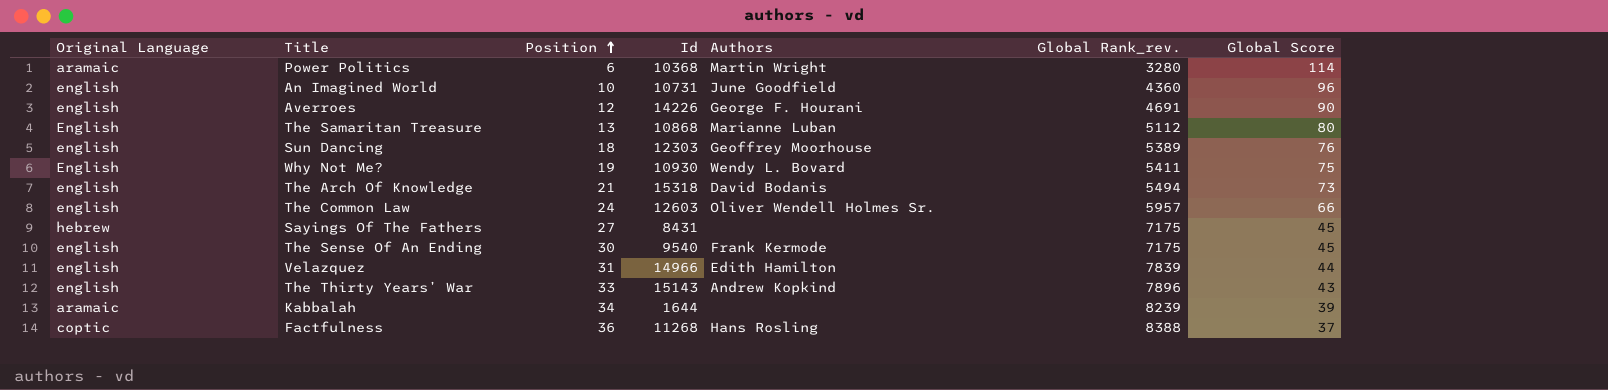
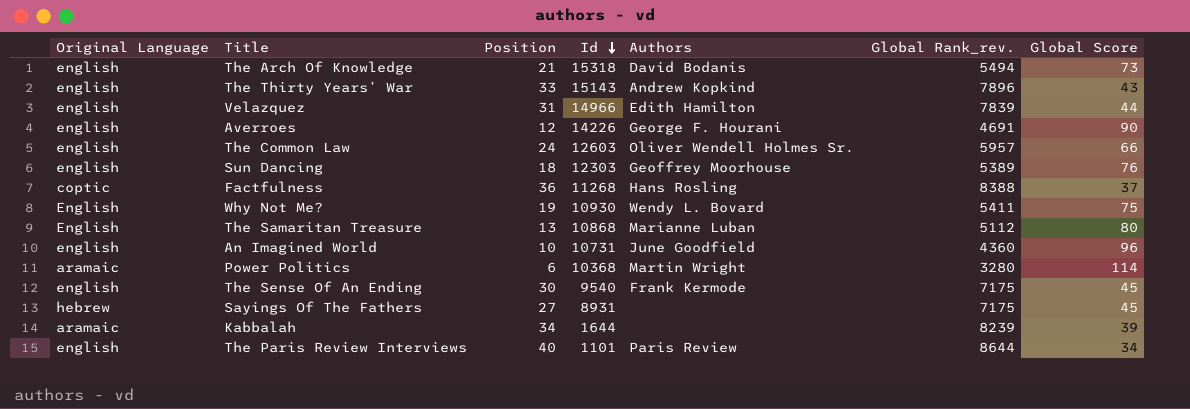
row order: Position ascending -> Id descending
Sayings Of The Fathers | Id: 8431 -> 8931
row The Paris Review Interviews: none -> english | 40 | 1101 | Paris Review | 8644 | 34

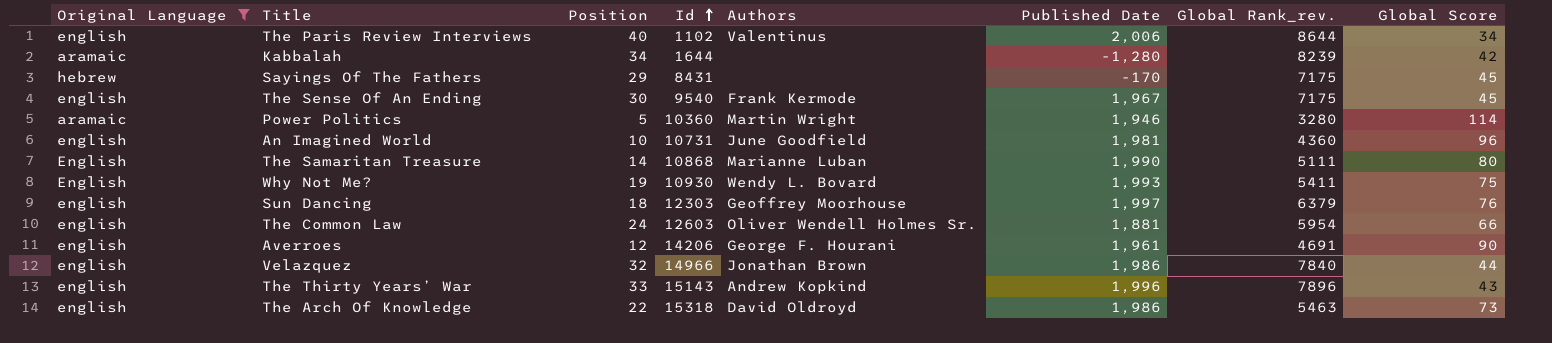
filter: none -> Original Language != coptic
row order: Id descending -> Id ascending
column Published Date | position: none -> 6
The Paris Review Interviews | Id: 1101 -> 1102
The Paris Review Interviews | Authors: Paris Review -> Valentinus
Kabbalah | Global Score: 39 -> 42
Sayings Of The Fathers | Position: 27 -> 29
Sayings Of The Fathers | Id: 8931 -> 8431
Power Politics | Position: 6 -> 5
Power Politics | Id: 10368 -> 10360
The Samaritan Treasure | Position: 13 -> 14
The Samaritan Treasure | Global Rank_rev.: 5112 -> 5111
Sun Dancing | Global Rank_rev.: 5389 -> 6379
The Common Law | Global Rank_rev.: 5957 -> 5954
Averroes | Id: 14226 -> 14206
Velazquez | Position: 31 -> 32
Velazquez | Authors: Edith Hamilton -> Jonathan Brown
Velazquez | Global Rank_rev.: 7839 -> 7840
The Arch Of Knowledge | Position: 21 -> 22
The Arch Of Knowledge | Authors: David Bodanis -> David Oldroyd
The Arch Of Knowledge | Global Rank_rev.: 5494 -> 5463

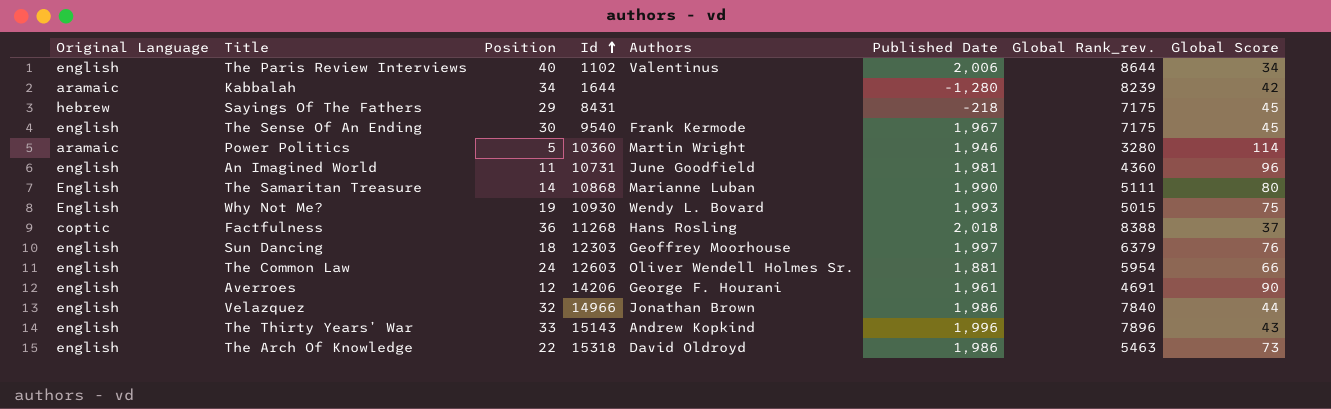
filter: Original Language != coptic -> none
Sayings Of The Fathers | Published Date: -170 -> -218
An Imagined World | Position: 10 -> 11
Why Not Me? | Global Rank_rev.: 5411 -> 5015

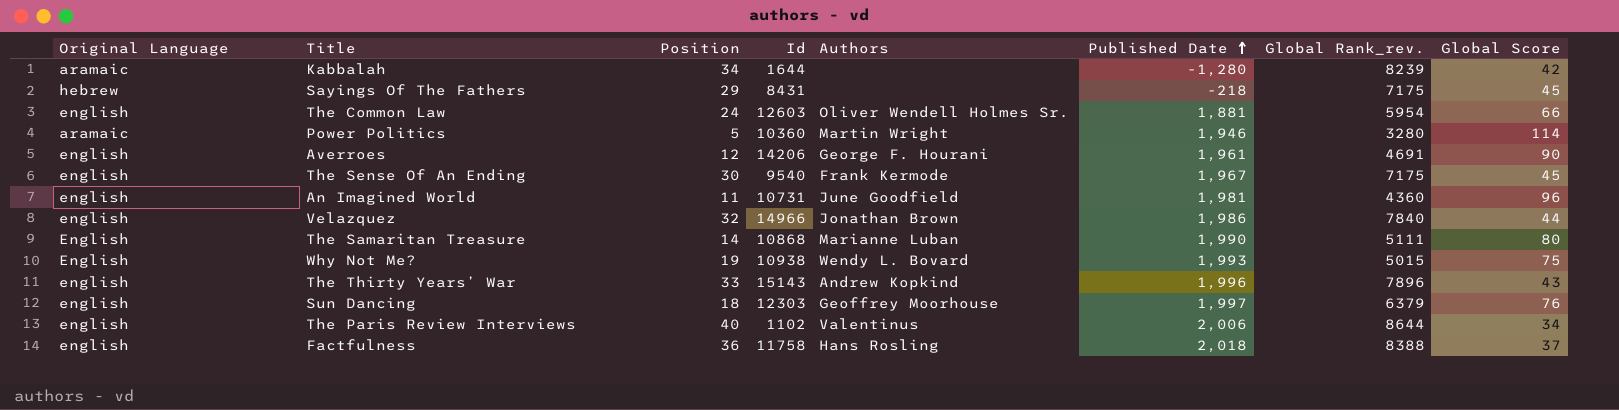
row order: Id ascending -> Published Date ascending
row The Arch Of Knowledge: english | 22 | 15318 | David Oldroyd | 1,986 | 5463 | 73 -> none
Why Not Me? | Id: 10930 -> 10938
Factfulness | Original Language: coptic -> english
Factfulness | Id: 11268 -> 11758

